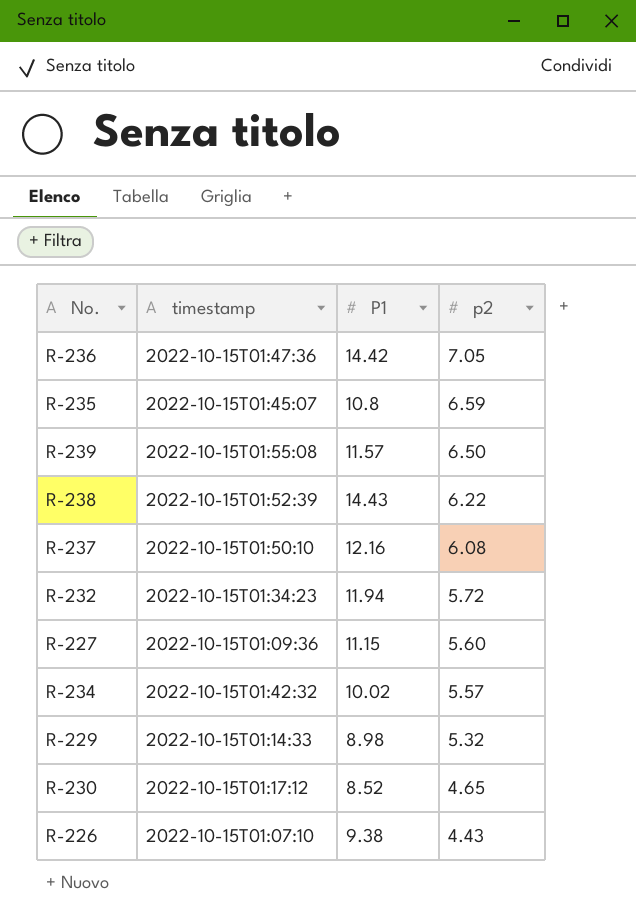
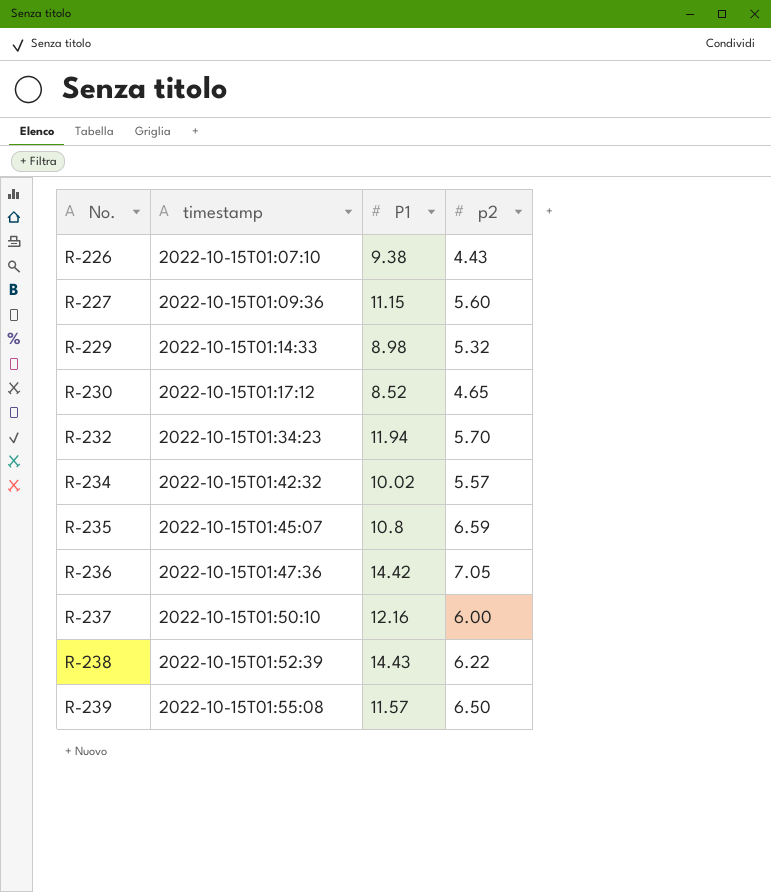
row order: p2 descending -> No. ascending
R-232 | p2: 5.72 -> 5.70
R-237 | p2: 6.08 -> 6.00

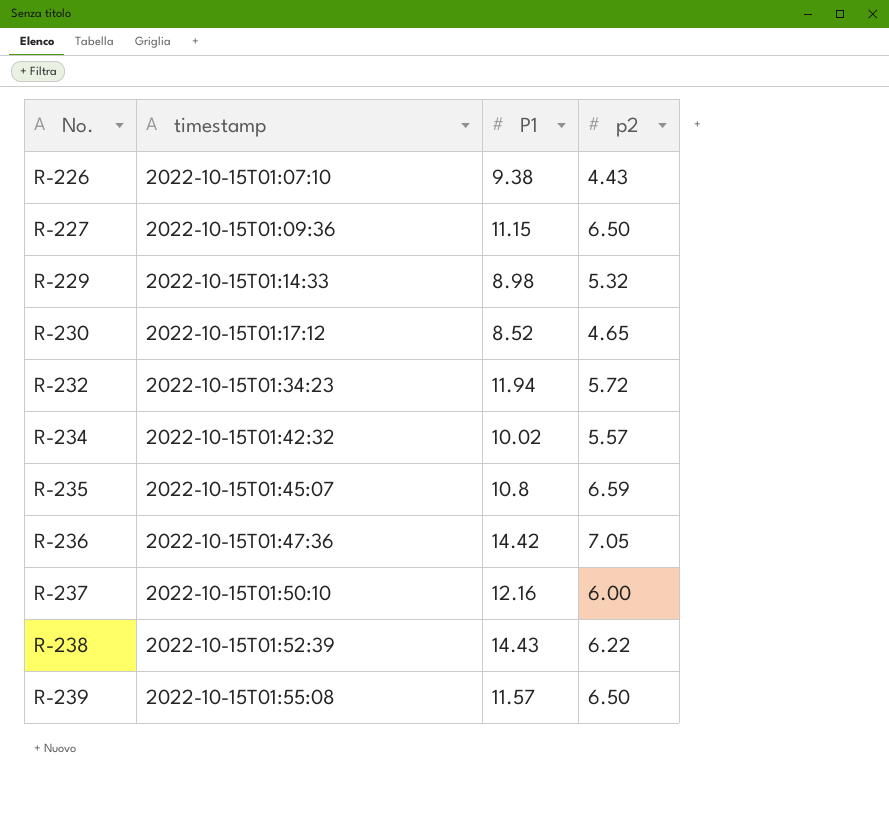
R-227 | p2: 5.60 -> 6.50
R-232 | p2: 5.70 -> 5.72

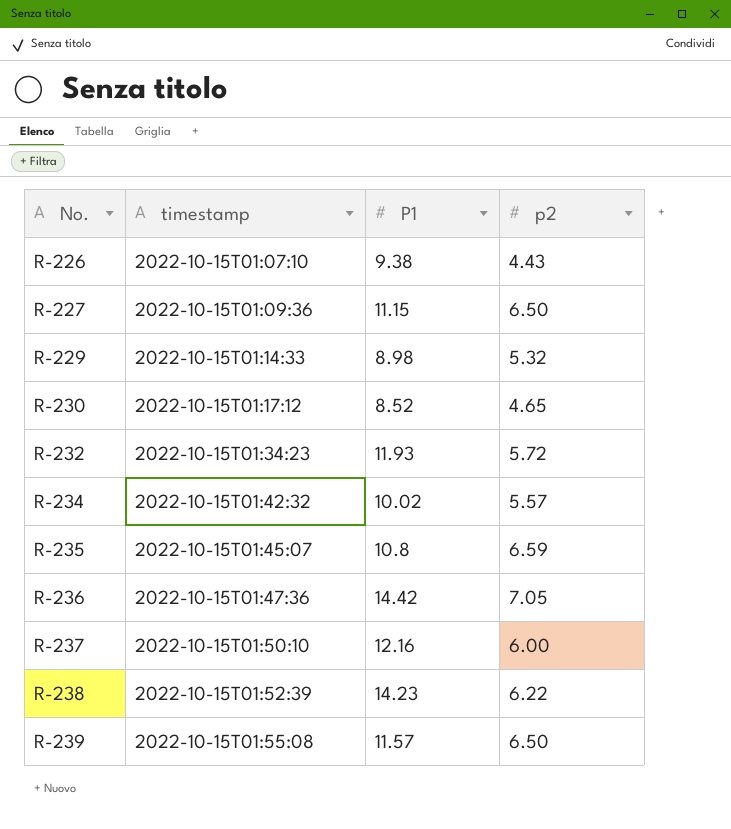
R-232 | P1: 11.94 -> 11.93
R-238 | P1: 14.43 -> 14.23

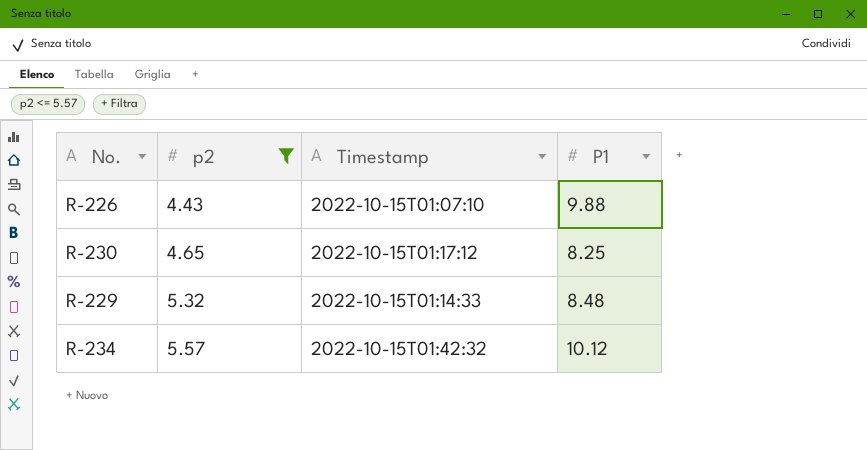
filter: none -> p2 <= 5.57
row order: No. ascending -> p2 ascending
column p2 | position: 4 -> 2
column name: timestamp -> Timestamp
R-226 | P1: 9.38 -> 9.88
R-230 | P1: 8.52 -> 8.25
R-229 | P1: 8.98 -> 8.48
R-234 | P1: 10.02 -> 10.12

